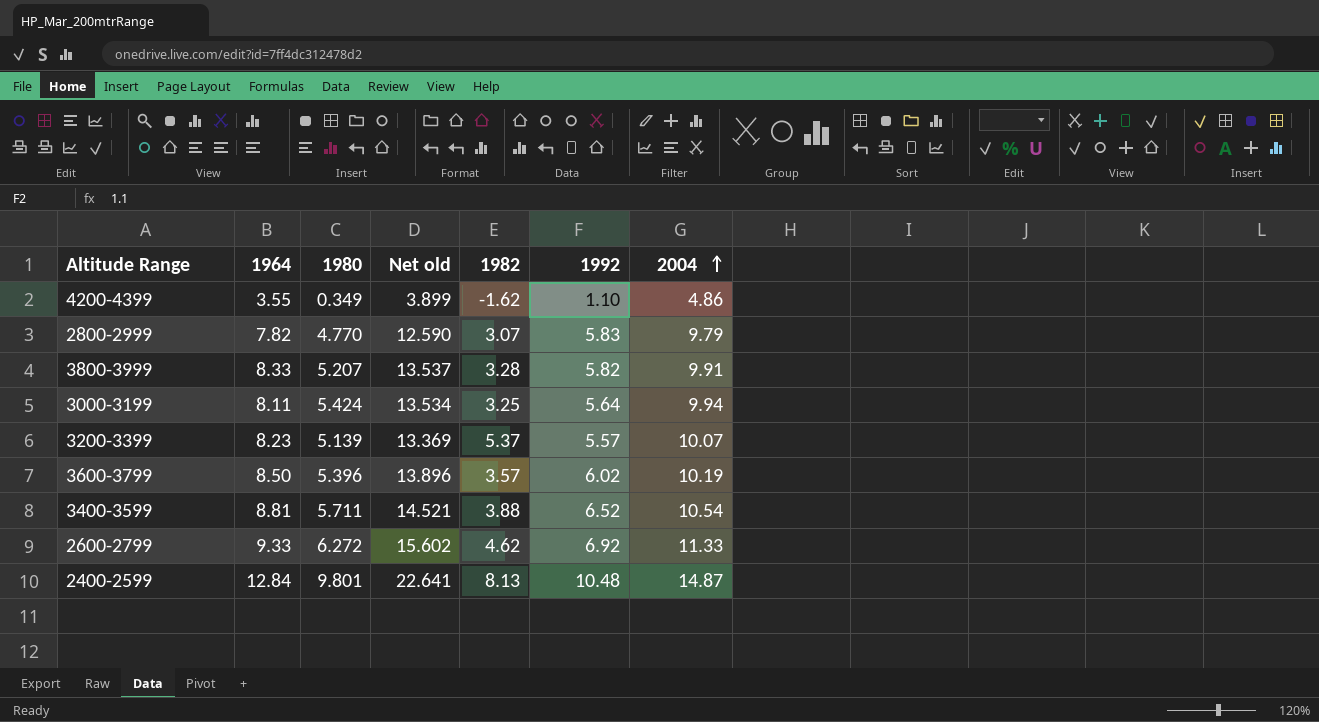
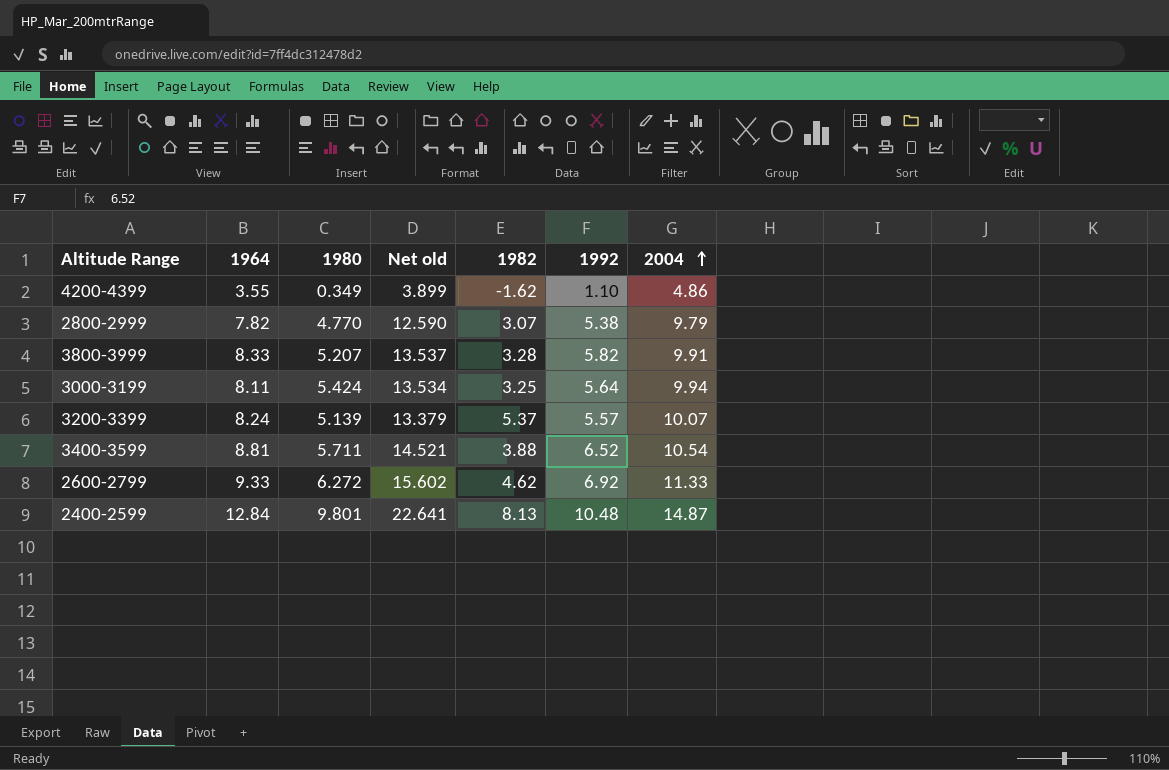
row 3600-3799: 8.50 | 5.396 | 13.896 | 3.57 | 6.02 | 10.19 -> none
2800-2999 | 1992: 5.83 -> 5.38
3200-3399 | 1964: 8.23 -> 8.24
3200-3399 | Net old: 13.369 -> 13.379

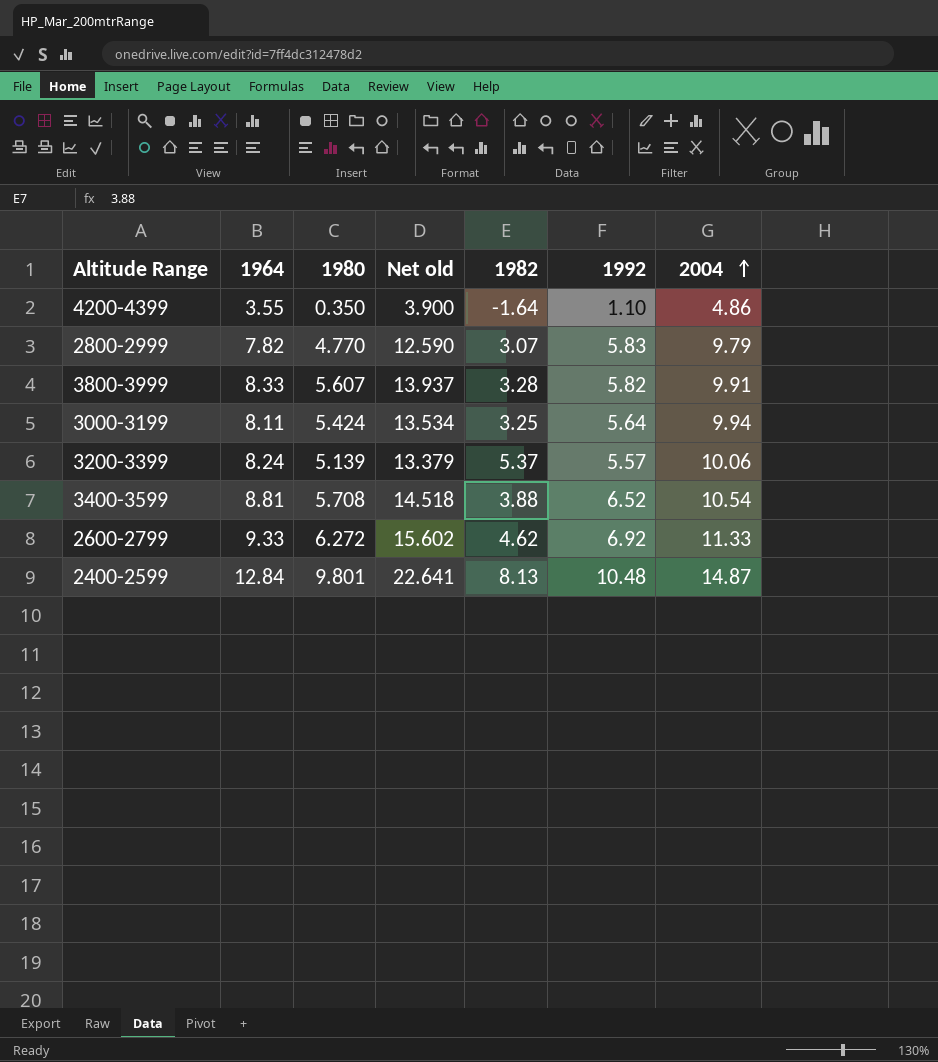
4200-4399 | 1980: 0.349 -> 0.350
4200-4399 | Net old: 3.899 -> 3.900
4200-4399 | 1982: -1.62 -> -1.64
2800-2999 | 1992: 5.38 -> 5.83
3800-3999 | 1980: 5.207 -> 5.607
3800-3999 | Net old: 13.537 -> 13.937
3200-3399 | 2004: 10.07 -> 10.06
3400-3599 | 1980: 5.711 -> 5.708
3400-3599 | Net old: 14.521 -> 14.518

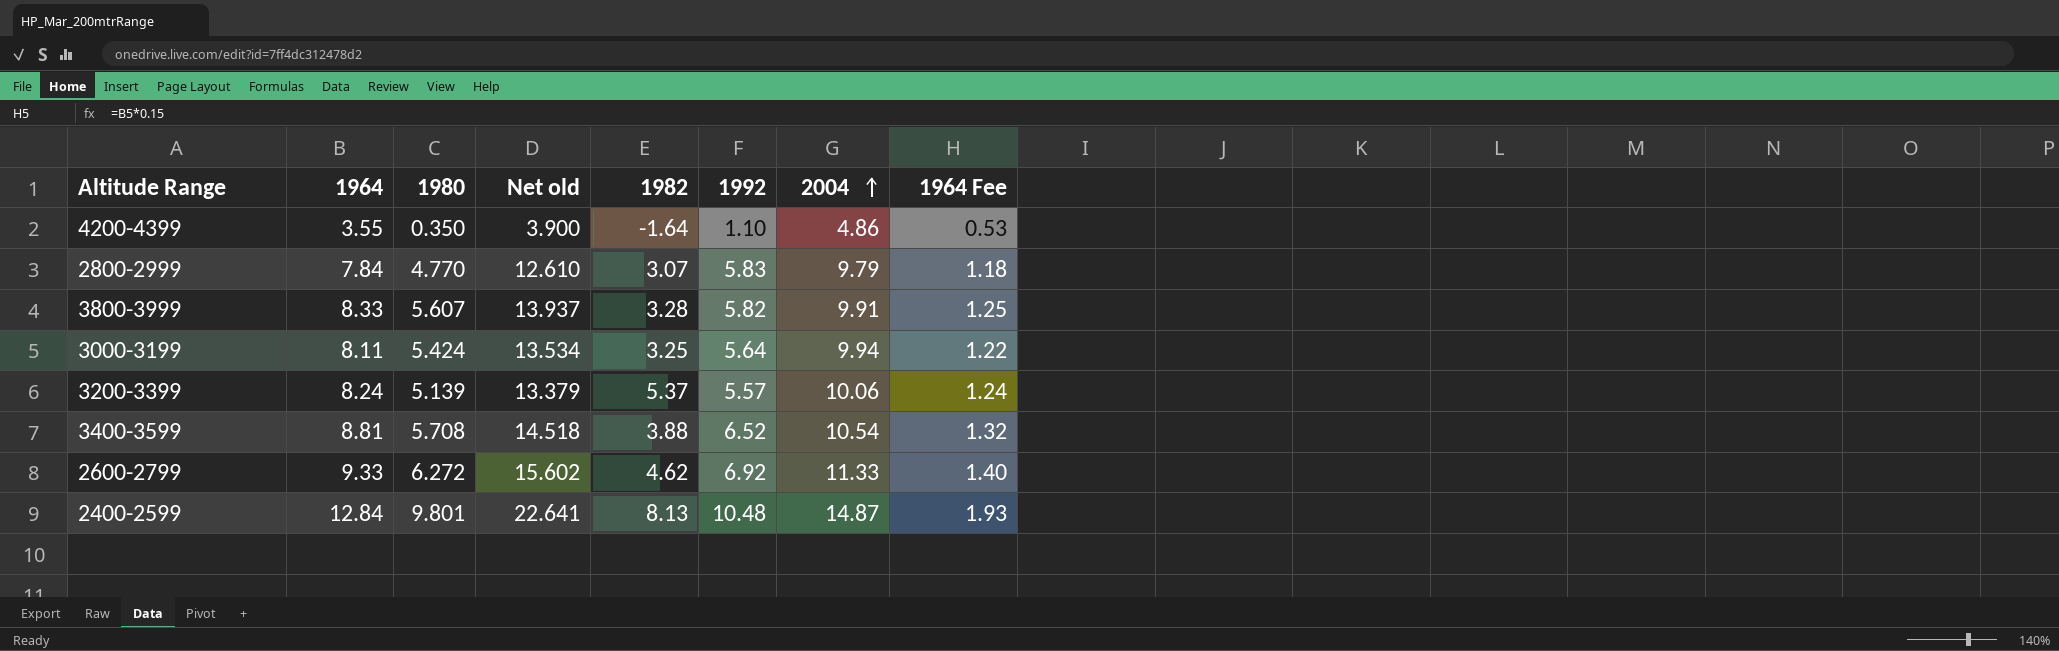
column 1964 Fee | formula: none -> [1964] * 0.15
2800-2999 | 1964: 7.82 -> 7.84
2800-2999 | Net old: 12.590 -> 12.610

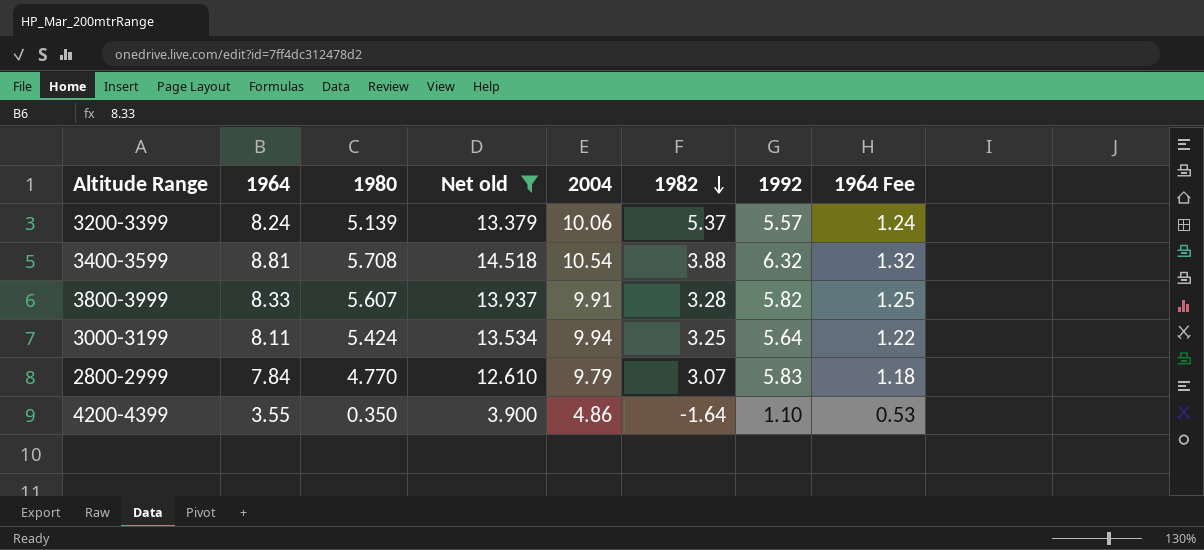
filter: none -> Net old <= 14.518
row order: 2004 ascending -> 1982 descending
column 2004 | position: 7 -> 5
3400-3599 | 1992: 6.52 -> 6.32

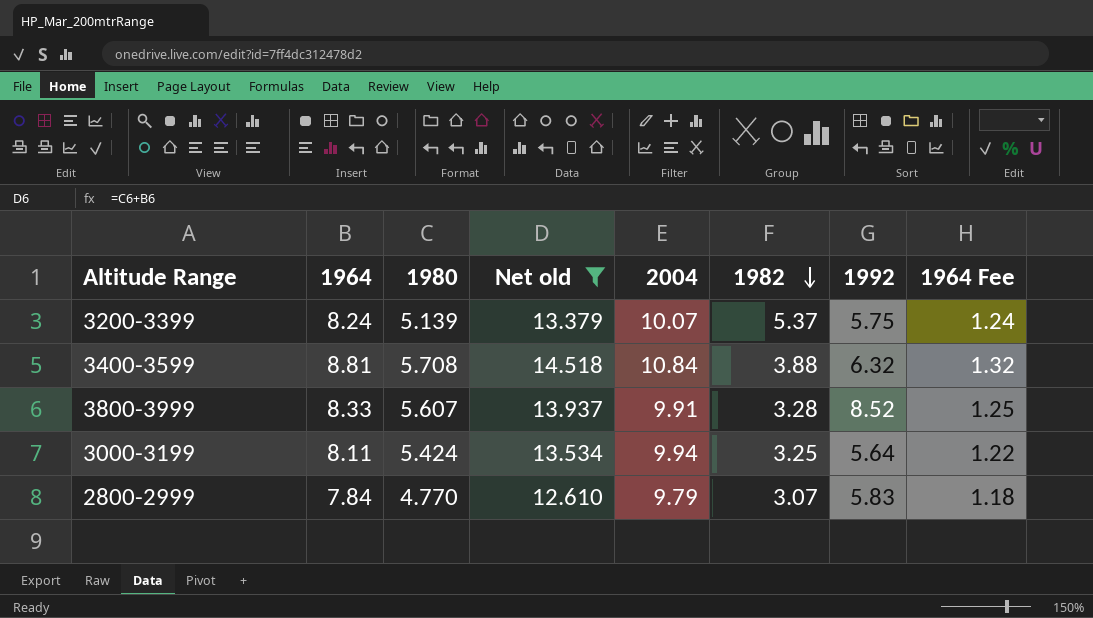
row 4200-4399: 3.55 | 0.350 | 3.900 | 4.86 | -1.64 | 1.10 | 0.53 -> none
3200-3399 | 2004: 10.06 -> 10.07
3200-3399 | 1992: 5.57 -> 5.75
3400-3599 | 2004: 10.54 -> 10.84
3800-3999 | 1992: 5.82 -> 8.52

